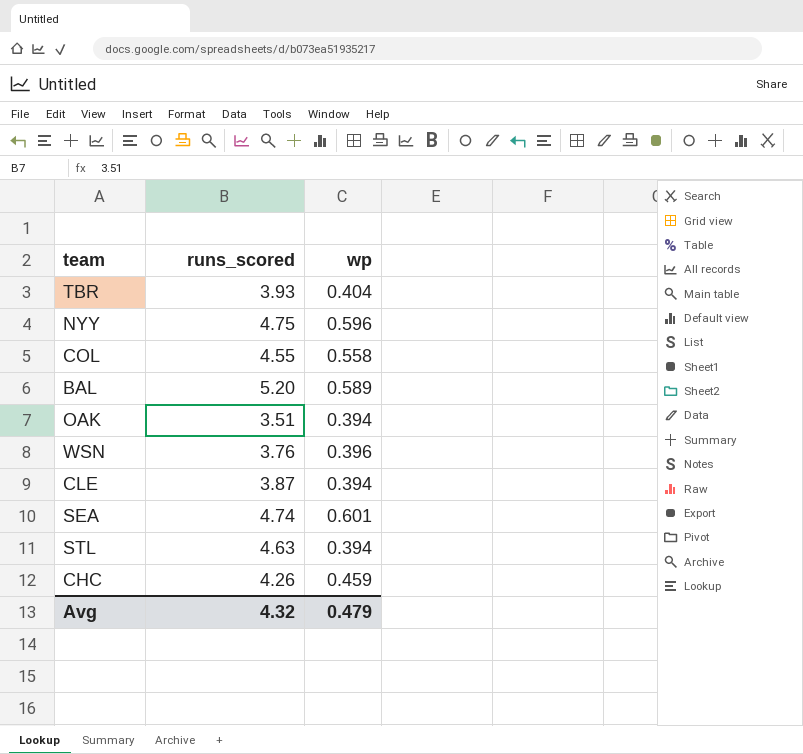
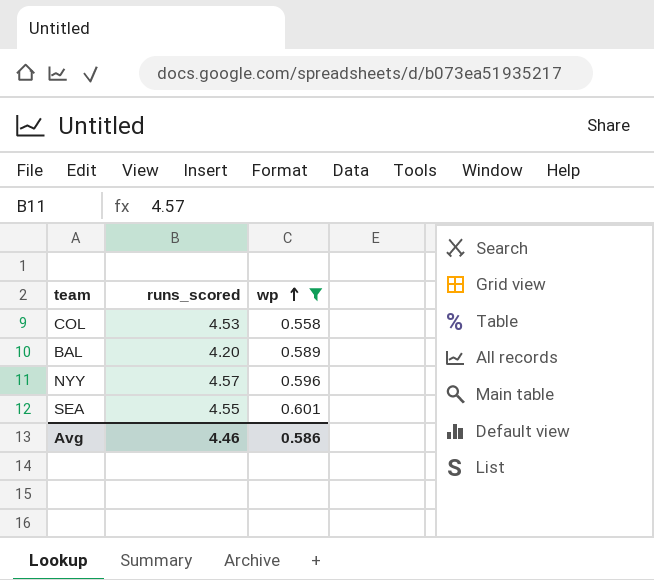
filter: none -> wp >= 0.558
row order: none -> wp ascending
COL | runs_scored: 4.55 -> 4.53
BAL | runs_scored: 5.20 -> 4.20
NYY | runs_scored: 4.75 -> 4.57
SEA | runs_scored: 4.74 -> 4.55
Avg | runs_scored: 4.32 -> 4.46
Avg | wp: 0.479 -> 0.586

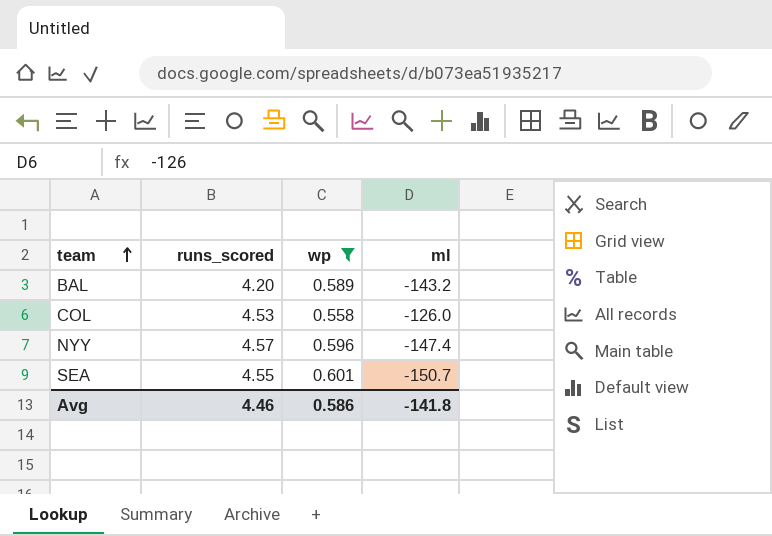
row order: wp ascending -> team ascending
column ml | position: none -> 4

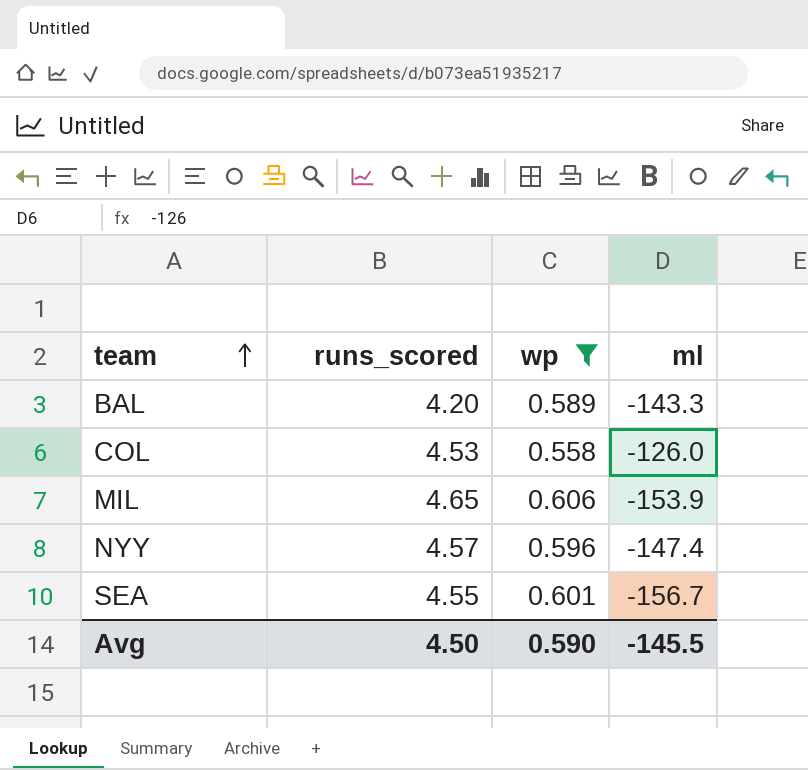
BAL | ml: -143.2 -> -143.3
row MIL: none -> 4.65 | 0.606 | -153.9
SEA | ml: -150.7 -> -156.7
Avg | runs_scored: 4.46 -> 4.50
Avg | wp: 0.586 -> 0.590
Avg | ml: -141.8 -> -145.5

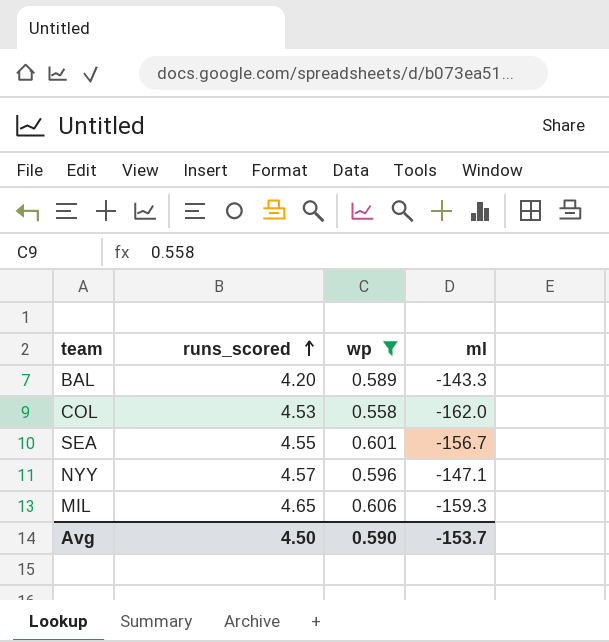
row order: team ascending -> runs_scored ascending
COL | ml: -126.0 -> -162.0
NYY | ml: -147.4 -> -147.1
MIL | ml: -153.9 -> -159.3
Avg | ml: -145.5 -> -153.7

